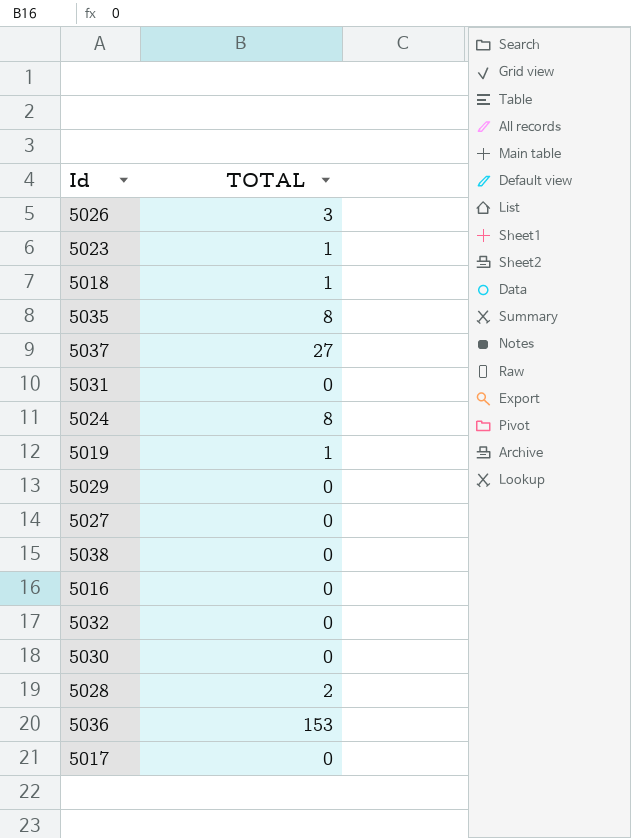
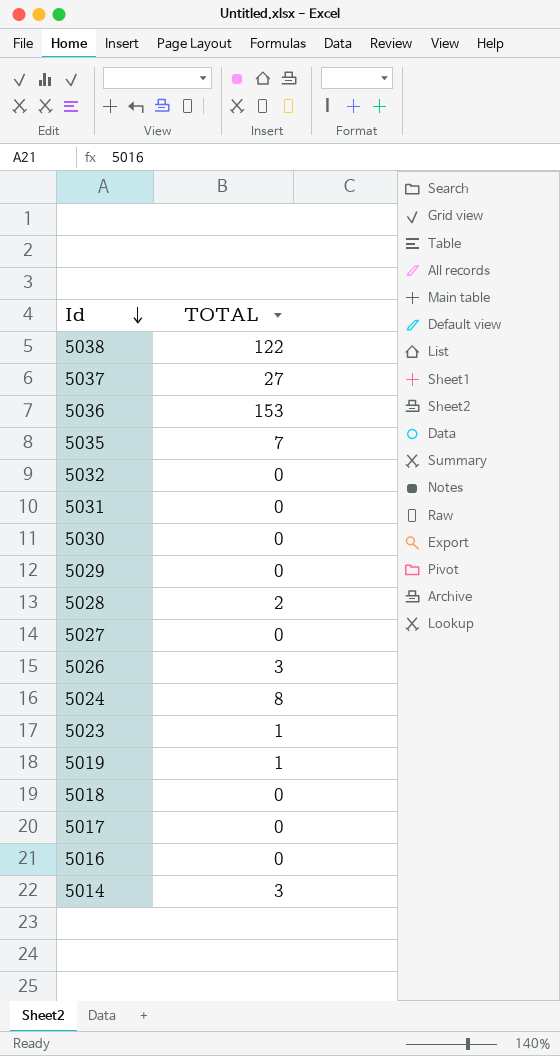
row order: none -> Id descending
5038 | TOTAL: 0 -> 122
5035 | TOTAL: 8 -> 7
5018 | TOTAL: 1 -> 0
row 5014: none -> 3

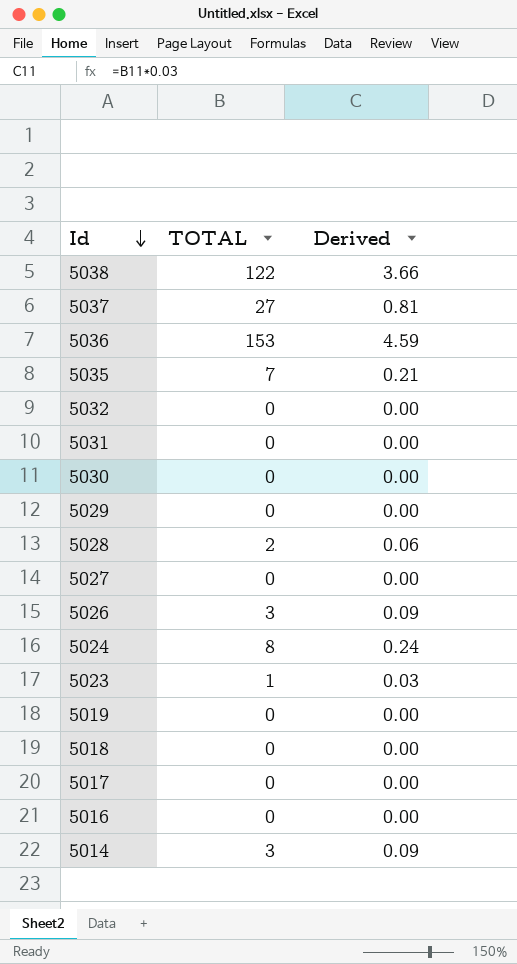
column Derived | formula: none -> [TOTAL] * 0.03
5019 | TOTAL: 1 -> 0

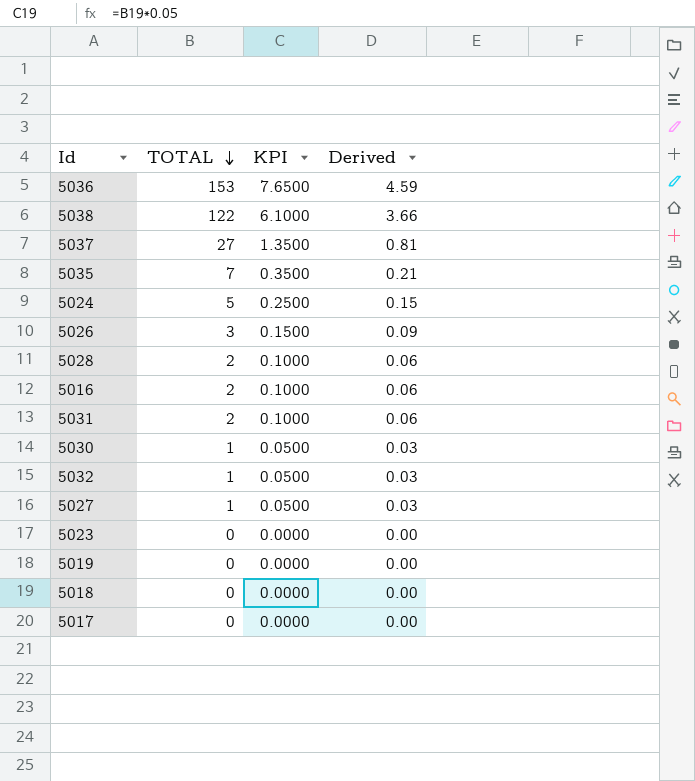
row order: Id descending -> TOTAL descending
column KPI | formula: none -> [TOTAL] * 0.05
row 5029: 0 | 0.00 -> none
row 5014: 3 | 0.09 -> none
5024 | TOTAL: 8 -> 5
5024 | Derived: 0.24 -> 0.15
5016 | TOTAL: 0 -> 2
5016 | Derived: 0.00 -> 0.06
5031 | TOTAL: 0 -> 2
5031 | Derived: 0.00 -> 0.06
5030 | TOTAL: 0 -> 1
5030 | Derived: 0.00 -> 0.03
5032 | TOTAL: 0 -> 1
5032 | Derived: 0.00 -> 0.03
5027 | TOTAL: 0 -> 1
5027 | Derived: 0.00 -> 0.03
5023 | TOTAL: 1 -> 0
5023 | Derived: 0.03 -> 0.00

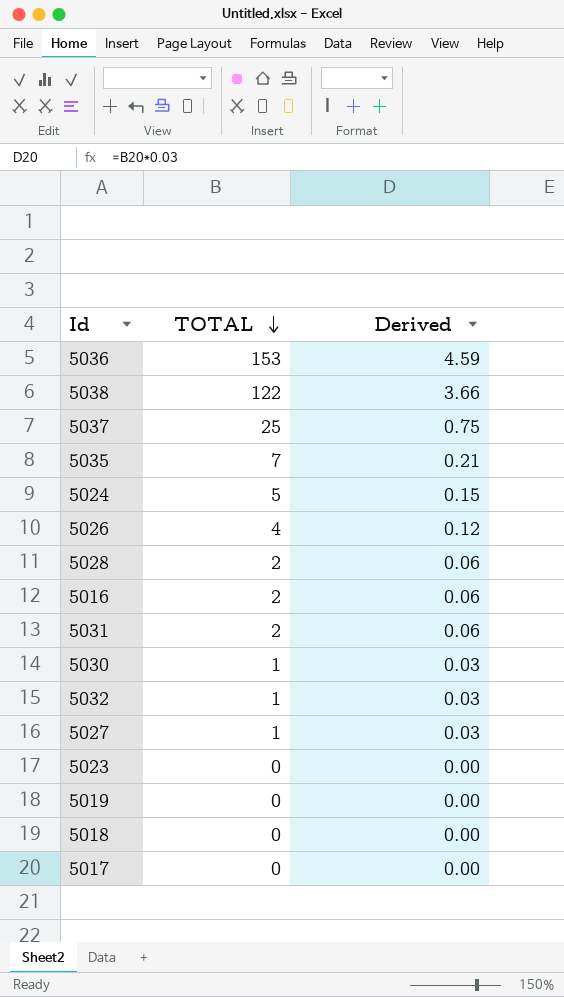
column KPI | formula: [TOTAL] * 0.05 -> none
5037 | TOTAL: 27 -> 25
5037 | Derived: 0.81 -> 0.75
5026 | TOTAL: 3 -> 4
5026 | Derived: 0.09 -> 0.12

